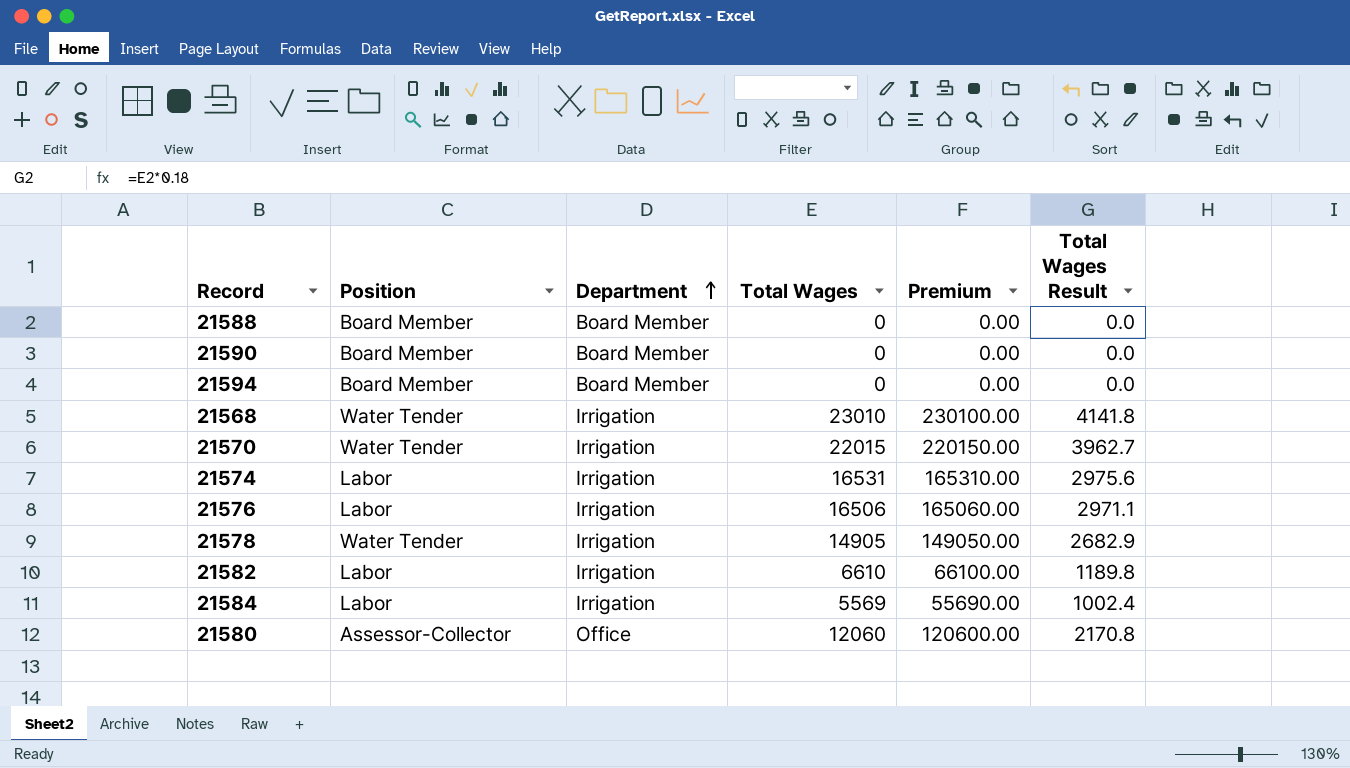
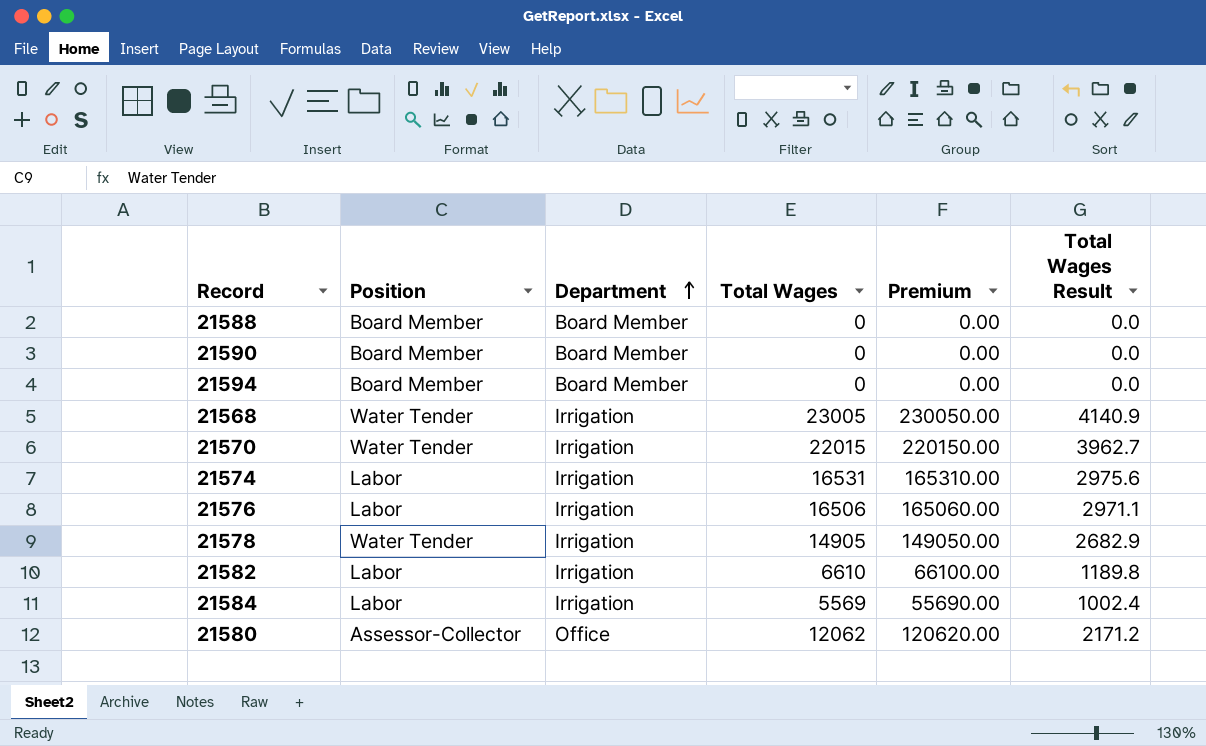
21568 | Total Wages: 23010 -> 23005
21568 | Premium: 230100.00 -> 230050.00
21568 | Total Wages Result: 4141.8 -> 4140.9
21580 | Total Wages: 12060 -> 12062
21580 | Premium: 120600.00 -> 120620.00
21580 | Total Wages Result: 2170.8 -> 2171.2

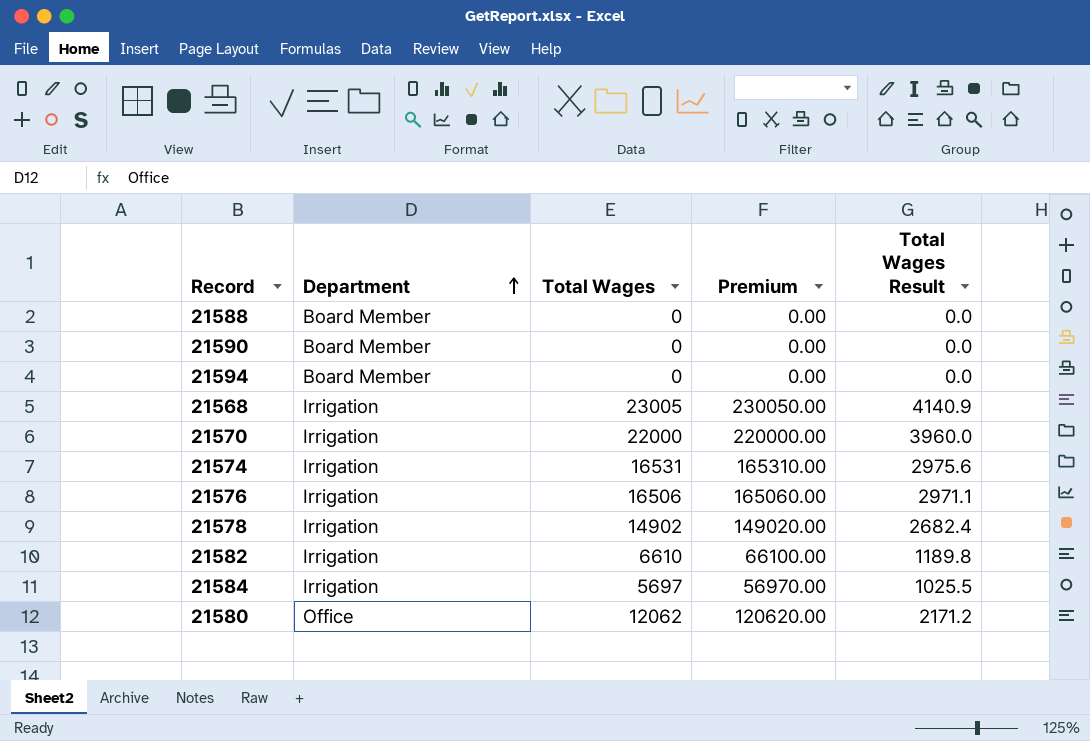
column Position | position: 2 -> none
21570 | Total Wages: 22015 -> 22000
21570 | Premium: 220150.00 -> 220000.00
21570 | Total Wages Result: 3962.7 -> 3960.0
21578 | Total Wages: 14905 -> 14902
21578 | Premium: 149050.00 -> 149020.00
21578 | Total Wages Result: 2682.9 -> 2682.4
21584 | Total Wages: 5569 -> 5697
21584 | Premium: 55690.00 -> 56970.00
21584 | Total Wages Result: 1002.4 -> 1025.5

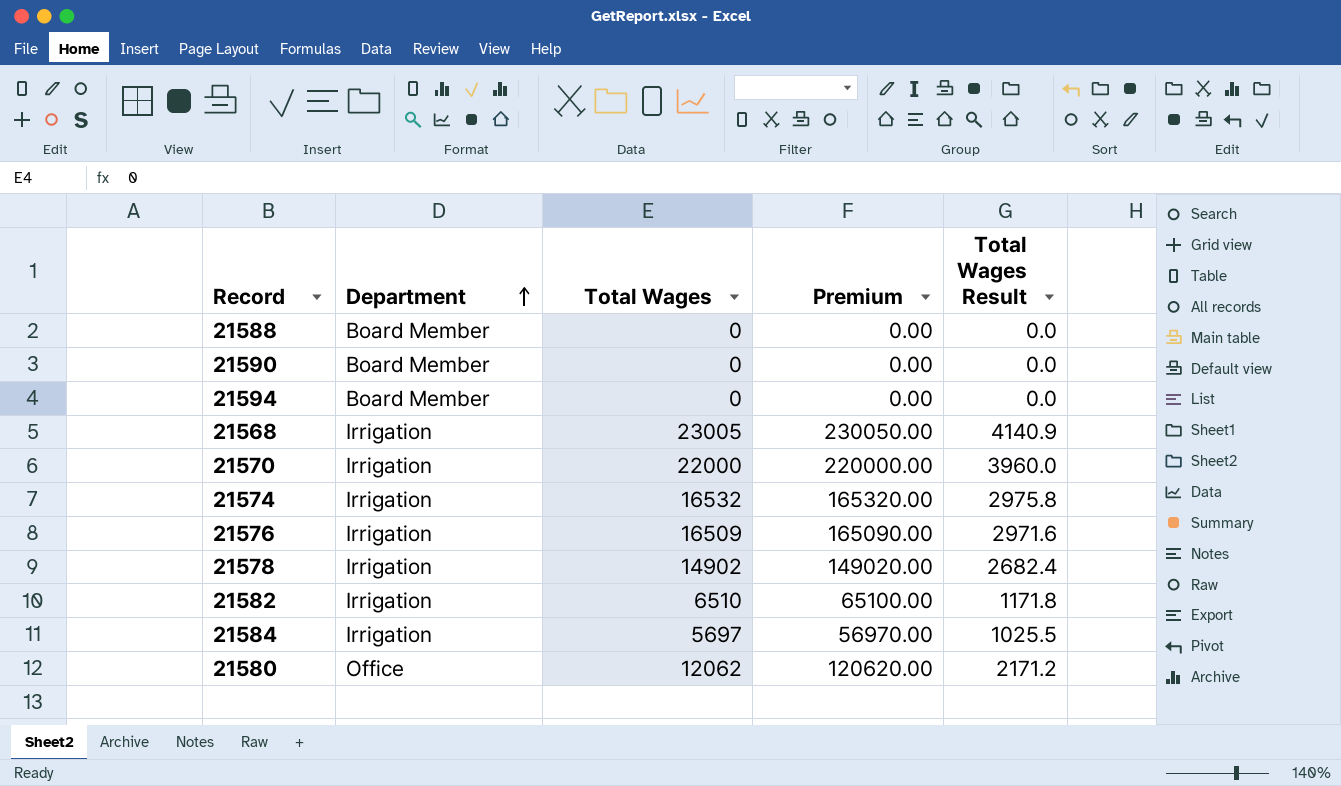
21574 | Total Wages: 16531 -> 16532
21574 | Premium: 165310.00 -> 165320.00
21574 | Total Wages Result: 2975.6 -> 2975.8
21576 | Total Wages: 16506 -> 16509
21576 | Premium: 165060.00 -> 165090.00
21576 | Total Wages Result: 2971.1 -> 2971.6
21582 | Total Wages: 6610 -> 6510
21582 | Premium: 66100.00 -> 65100.00
21582 | Total Wages Result: 1189.8 -> 1171.8

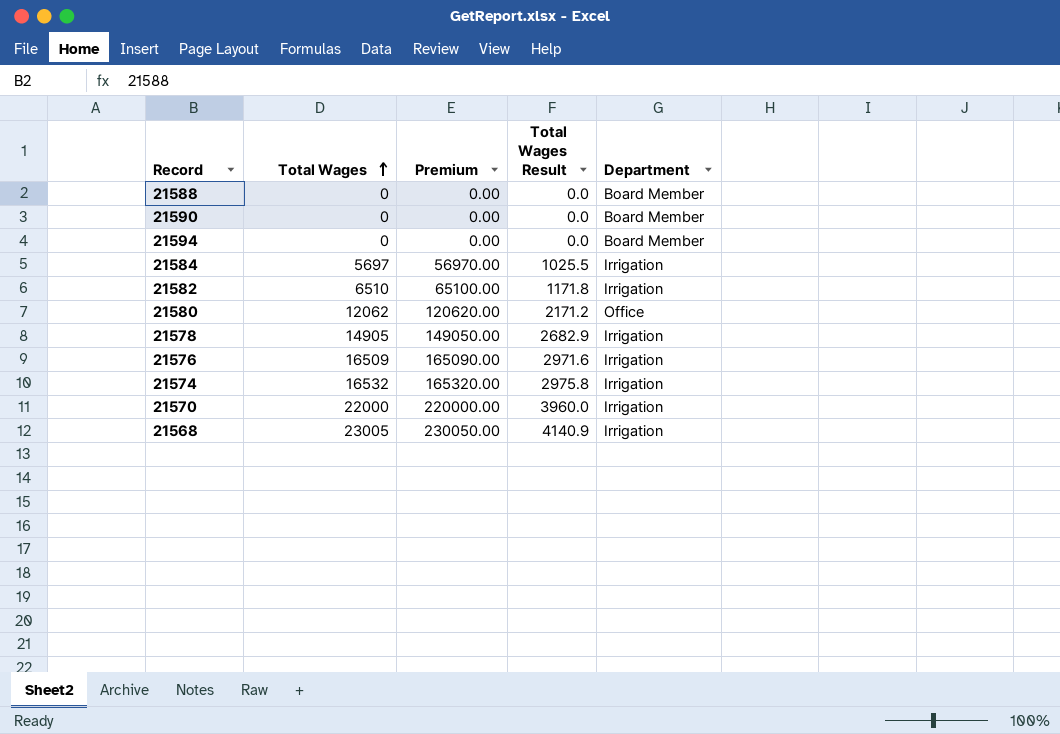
row order: Department ascending -> Total Wages ascending
column Department | position: 2 -> 5
21578 | Total Wages: 14902 -> 14905
21578 | Premium: 149020.00 -> 149050.00
21578 | Total Wages Result: 2682.4 -> 2682.9

